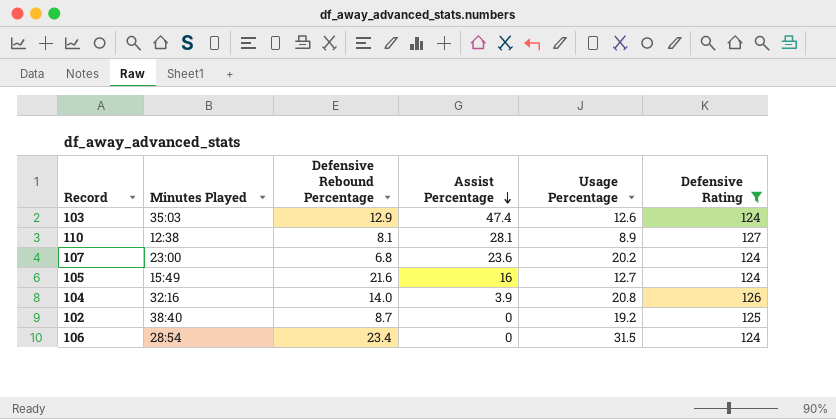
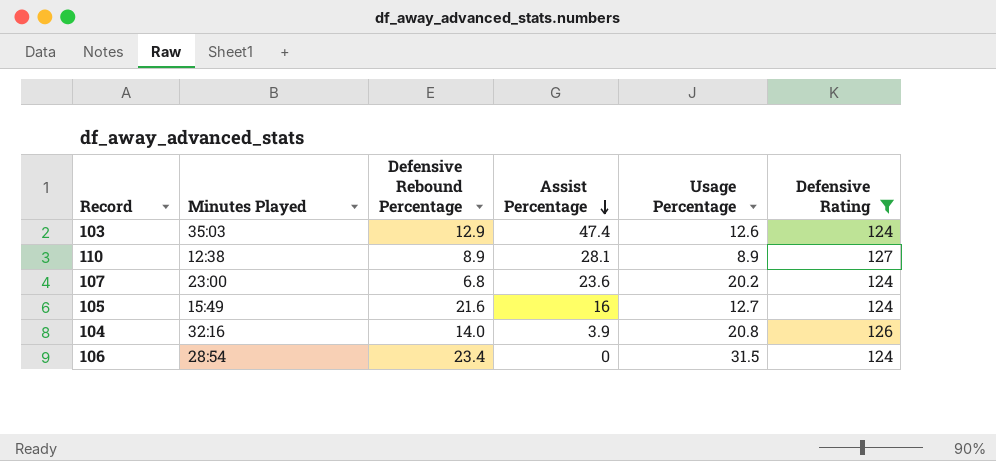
row 102: 38:40 | 8.7 | 0 | 19.2 | 125 -> none
110 | Defensive Rebound Percentage: 8.1 -> 8.9

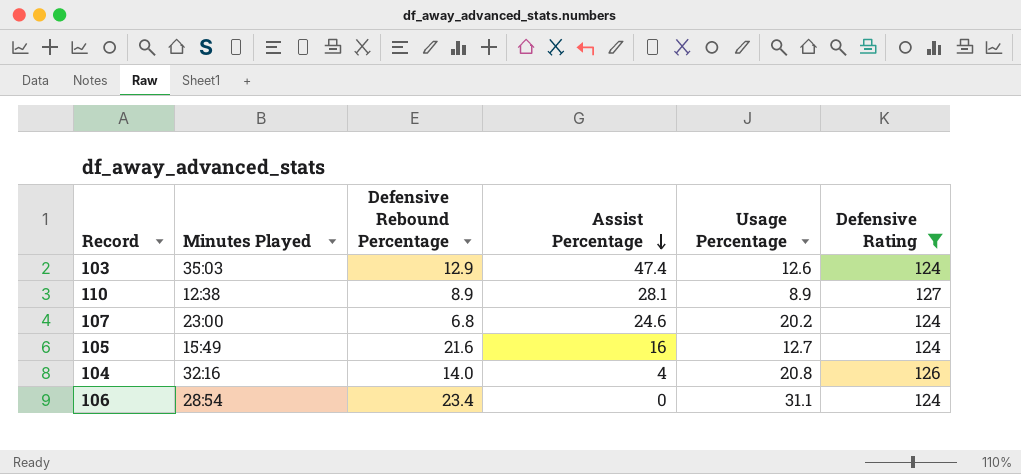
107 | Assist Percentage: 23.6 -> 24.6
104 | Assist Percentage: 3.9 -> 4
106 | Usage Percentage: 31.5 -> 31.1

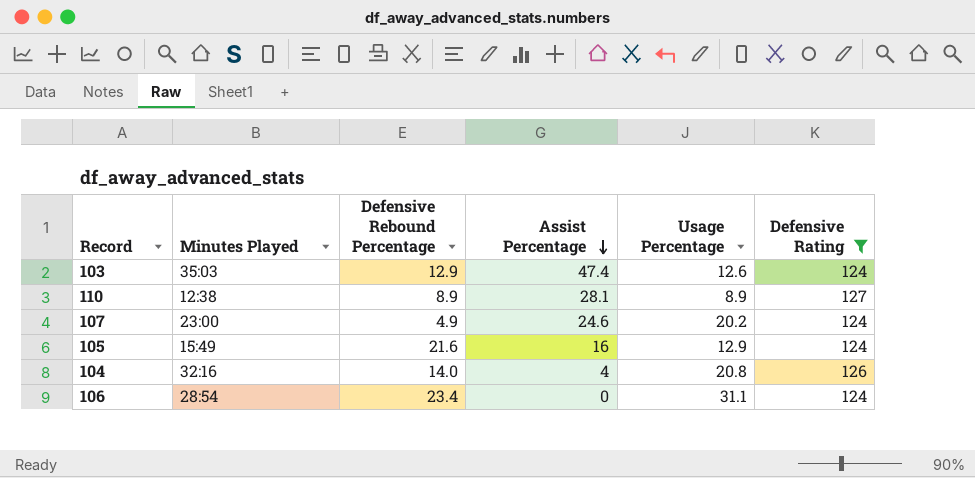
107 | Defensive Rebound Percentage: 6.8 -> 4.9
105 | Usage Percentage: 12.7 -> 12.9

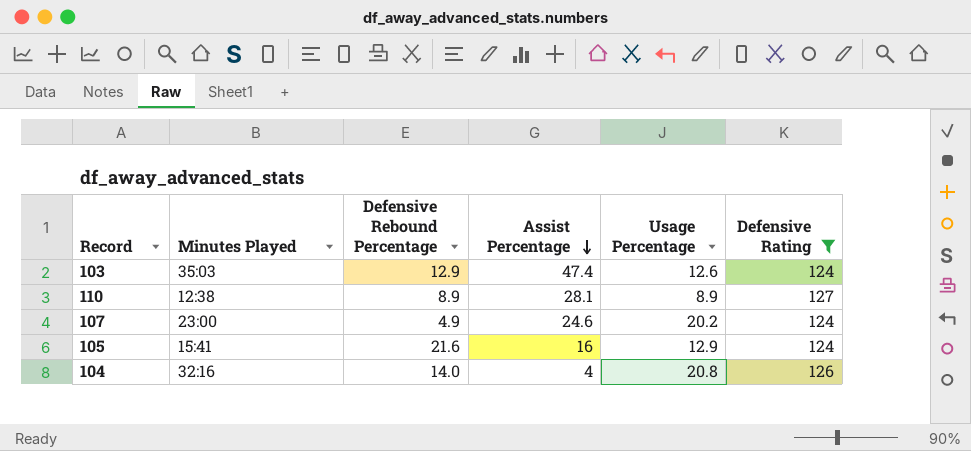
row 106: 28:54 | 23.4 | 0 | 31.1 | 124 -> none
105 | Minutes Played: 15:49 -> 15:41

